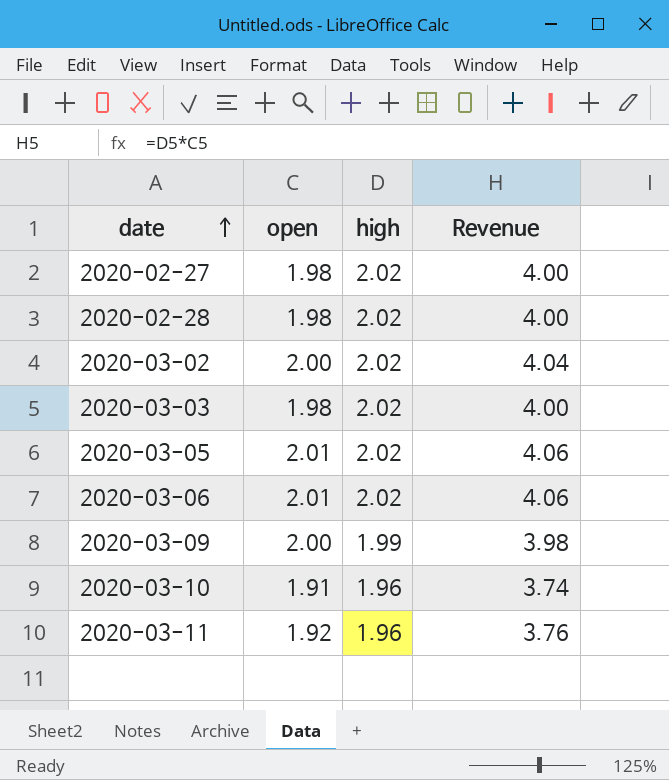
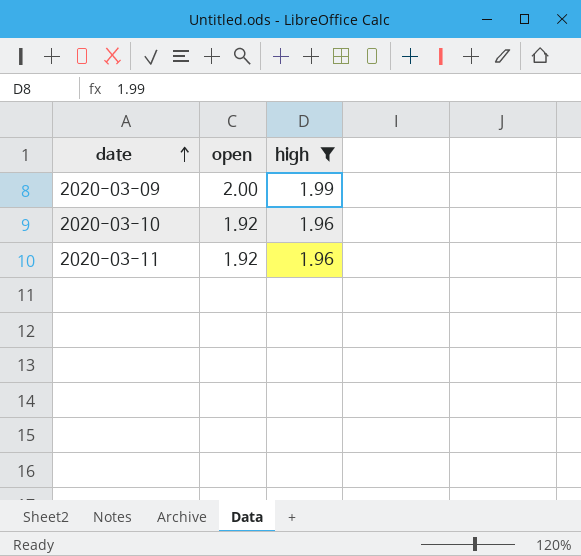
filter: none -> high != 2.02
column Revenue | formula: [open] * [high] -> none
2020-03-10 | open: 1.91 -> 1.92

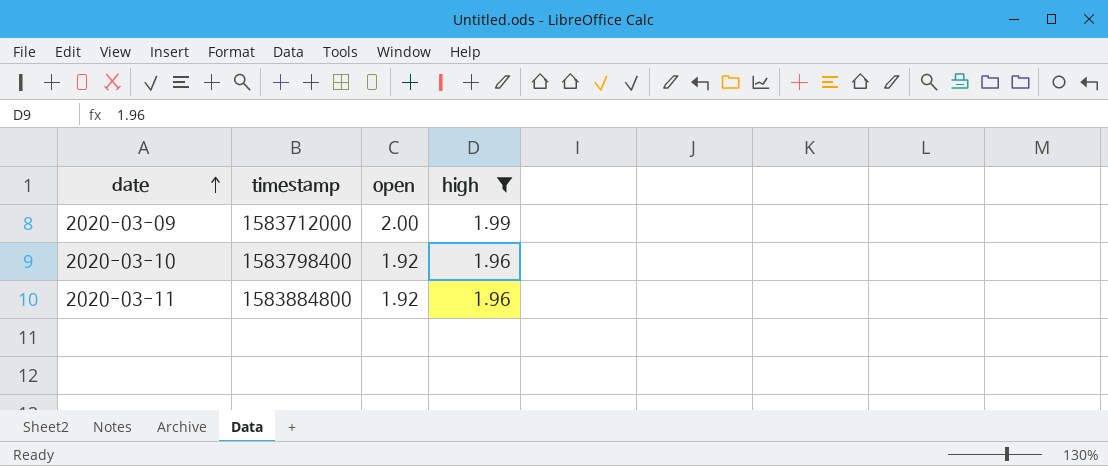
column timestamp | position: none -> 2

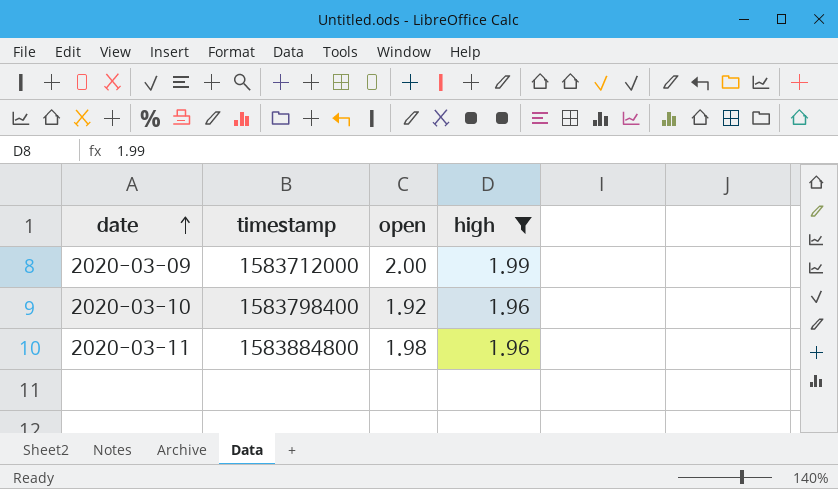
2020-03-11 | open: 1.92 -> 1.98

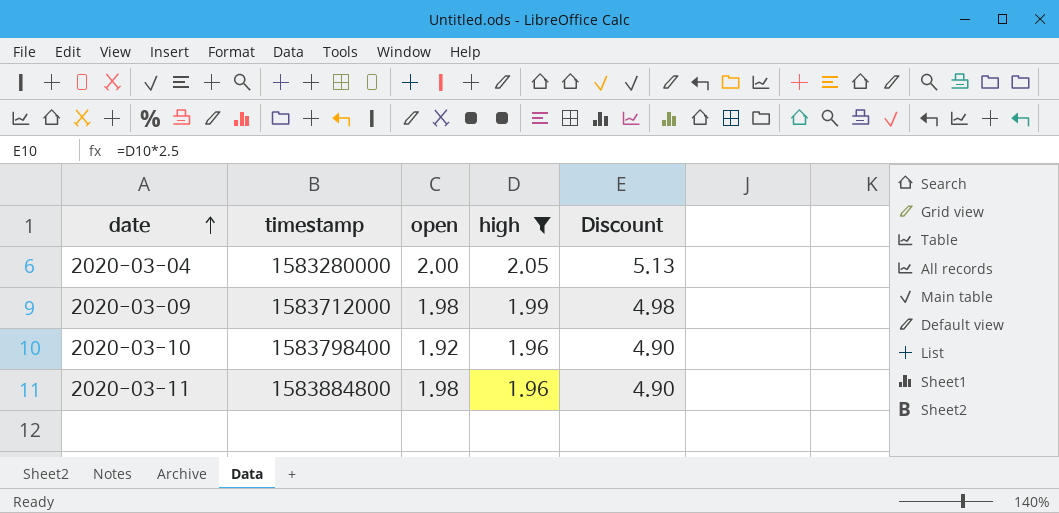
column Discount | formula: none -> [high] * 2.5
row 2020-03-04: none -> 1583280000 | 2.00 | 2.05 | 5.13
2020-03-09 | open: 2.00 -> 1.98

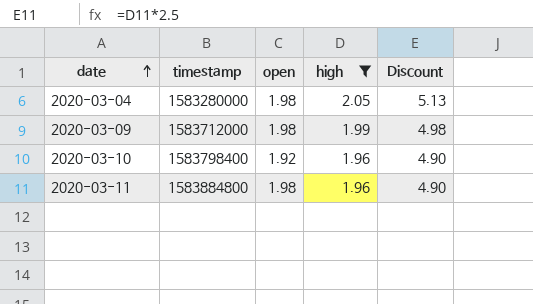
2020-03-04 | open: 2.00 -> 1.98

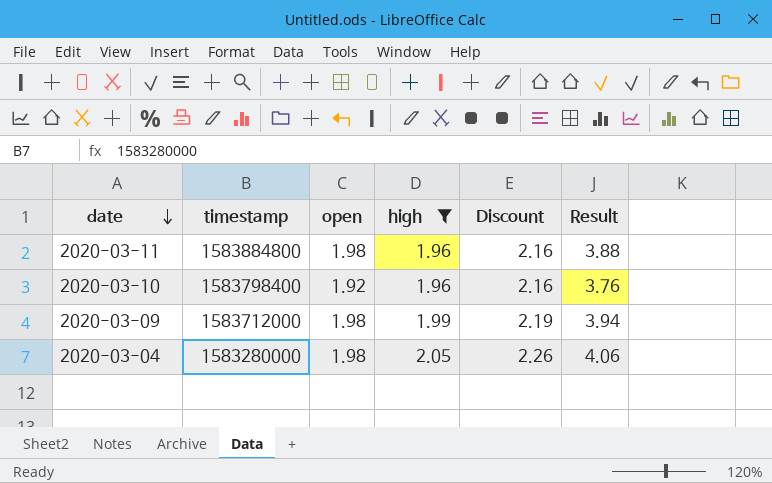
row order: date ascending -> date descending
column Discount | formula: [high] * 2.5 -> [high] * 1.1
column Result | formula: none -> [open] * [high]

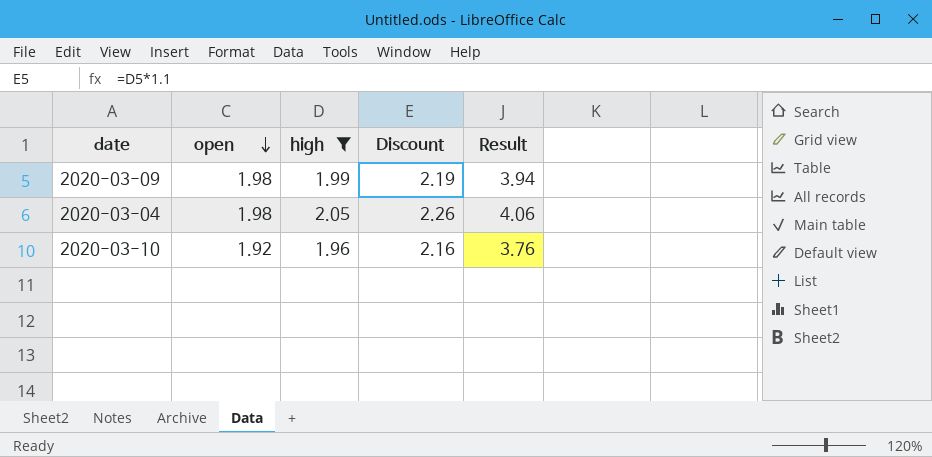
row order: date descending -> open descending
column timestamp | position: 2 -> none
row 2020-03-11: 1583884800 | 1.98 | 1.96 | 2.16 | 3.88 -> none

